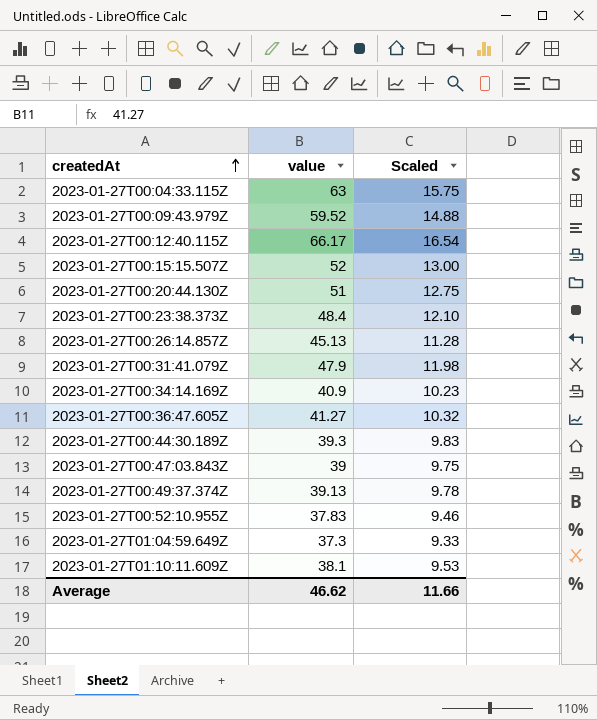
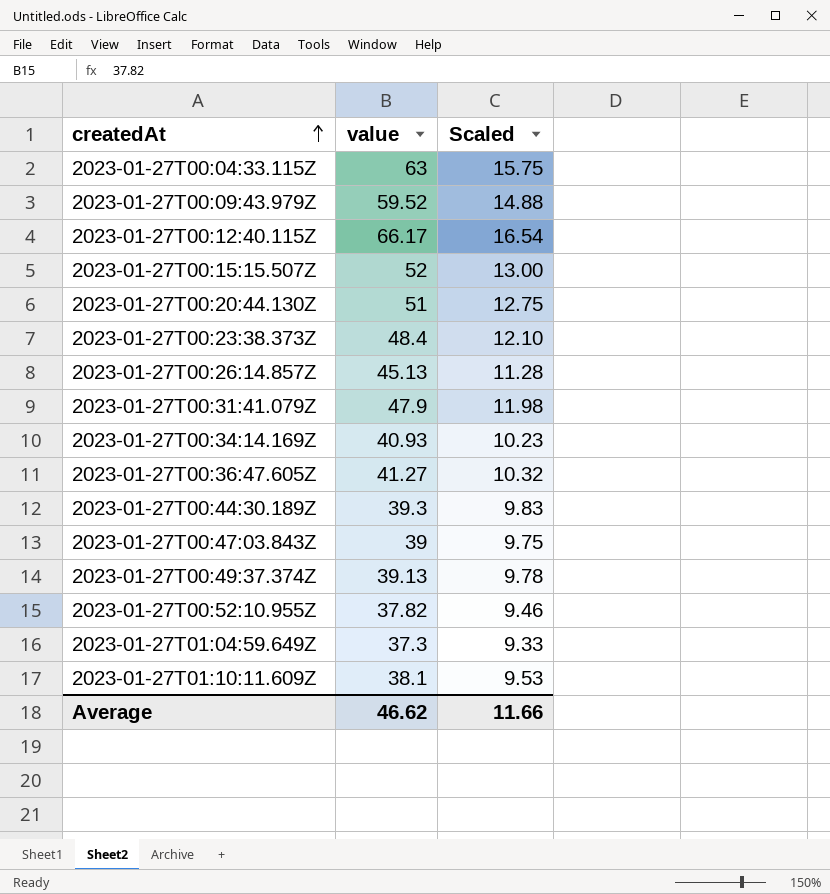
2023-01-27T00:34:14.169Z | value: 40.9 -> 40.93
2023-01-27T00:52:10.955Z | value: 37.83 -> 37.82

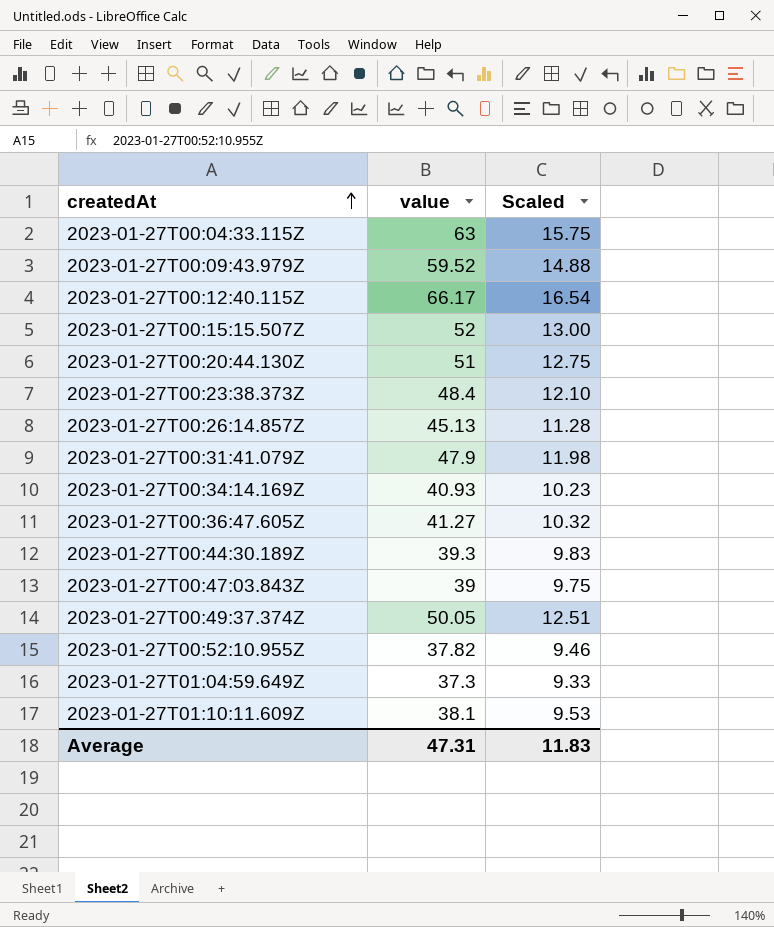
2023-01-27T00:49:37.374Z | value: 39.13 -> 50.05
2023-01-27T00:49:37.374Z | Scaled: 9.78 -> 12.51
Average | value: 46.62 -> 47.31
Average | Scaled: 11.66 -> 11.83

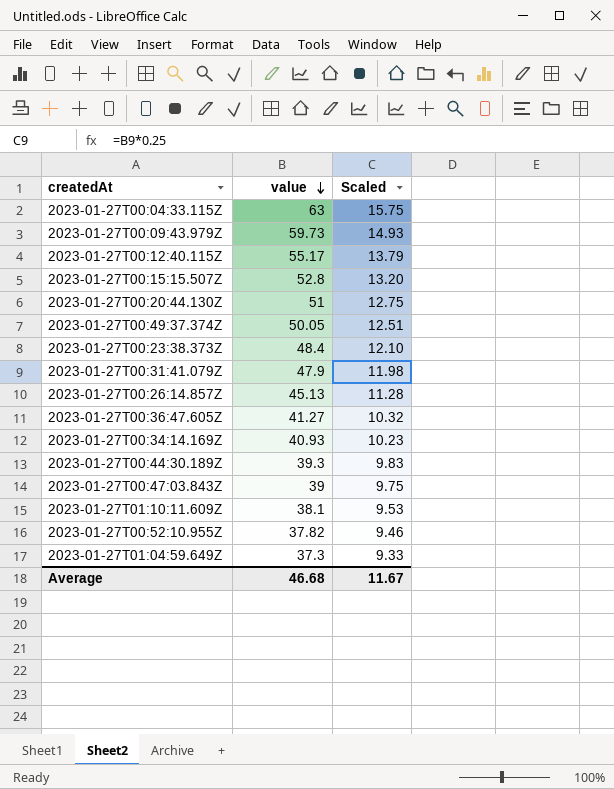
row order: createdAt ascending -> value descending
2023-01-27T00:09:43.979Z | value: 59.52 -> 59.73
2023-01-27T00:09:43.979Z | Scaled: 14.88 -> 14.93
2023-01-27T00:12:40.115Z | value: 66.17 -> 55.17
2023-01-27T00:12:40.115Z | Scaled: 16.54 -> 13.79
2023-01-27T00:15:15.507Z | value: 52 -> 52.8
2023-01-27T00:15:15.507Z | Scaled: 13.00 -> 13.20
Average | value: 47.31 -> 46.68
Average | Scaled: 11.83 -> 11.67

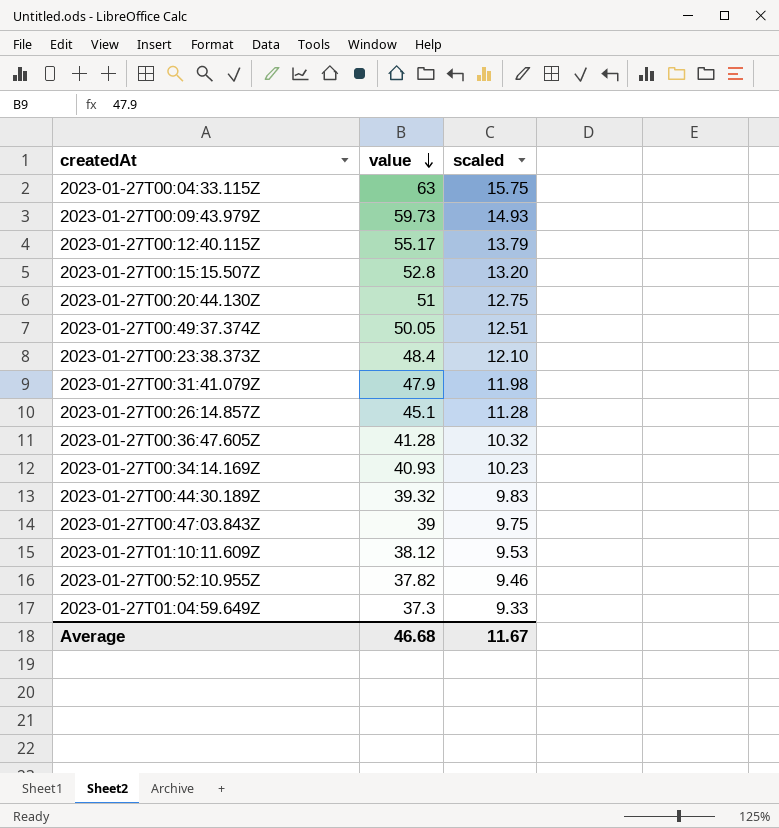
column name: Scaled -> scaled
2023-01-27T00:26:14.857Z | value: 45.13 -> 45.1
2023-01-27T00:36:47.605Z | value: 41.27 -> 41.28
2023-01-27T00:44:30.189Z | value: 39.3 -> 39.32
2023-01-27T01:10:11.609Z | value: 38.1 -> 38.12

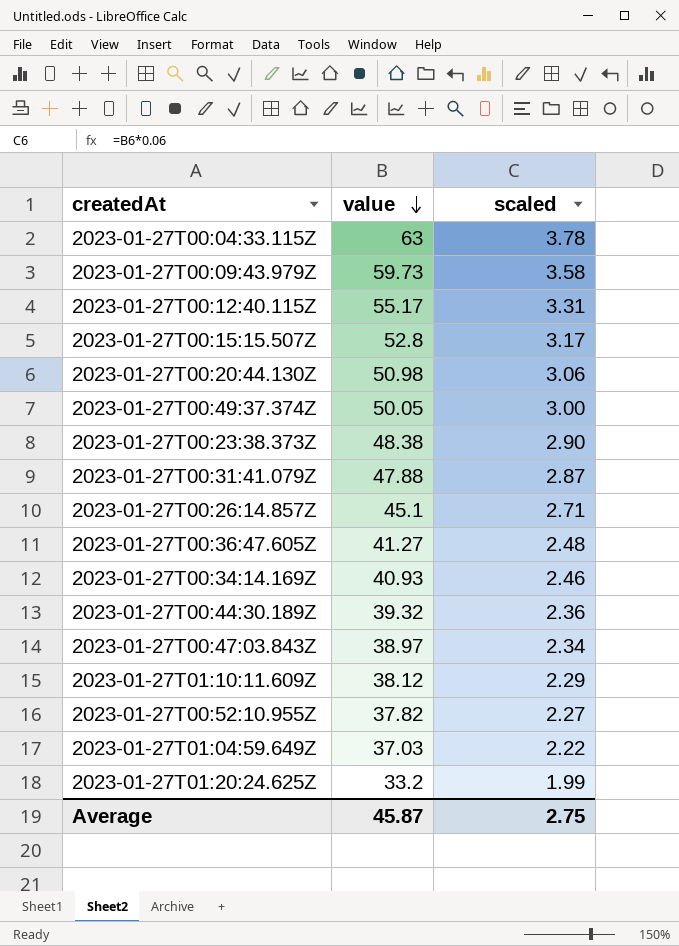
column scaled | formula: [value] * 0.25 -> [value] * 0.06
2023-01-27T00:20:44.130Z | value: 51 -> 50.98
2023-01-27T00:23:38.373Z | value: 48.4 -> 48.38
2023-01-27T00:31:41.079Z | value: 47.9 -> 47.88
2023-01-27T00:36:47.605Z | value: 41.28 -> 41.27
2023-01-27T00:47:03.843Z | value: 39 -> 38.97
2023-01-27T01:04:59.649Z | value: 37.3 -> 37.03
row 2023-01-27T01:20:24.625Z: none -> 33.2 | 1.99
Average | value: 46.68 -> 45.87
Average | scaled: 11.67 -> 2.75

